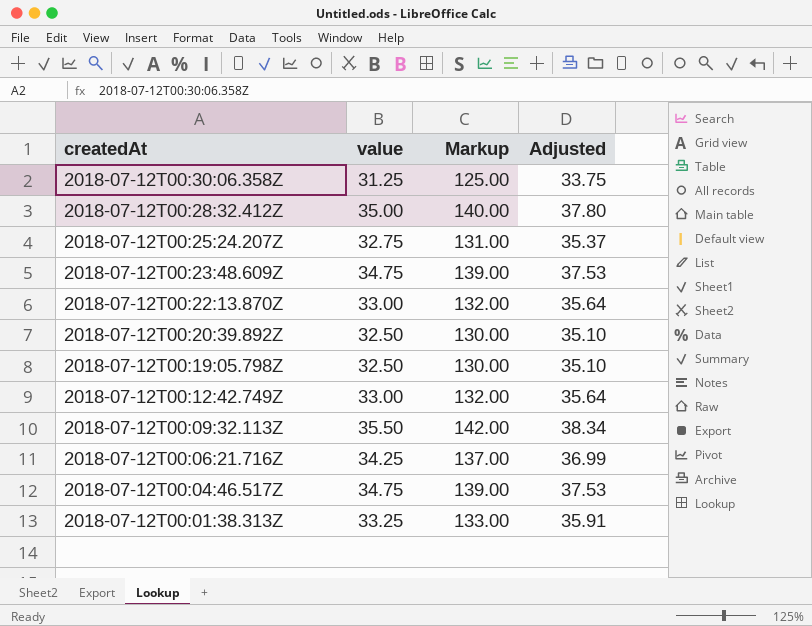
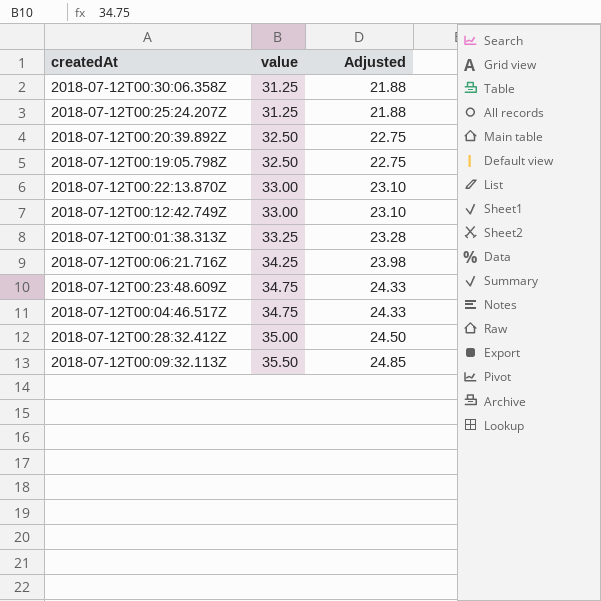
row order: createdAt descending -> value ascending
column Markup | formula: [value] * 4 -> none
column Adjusted | formula: [value] * 1.08 -> [value] * 0.7
2018-07-12T00:25:24.207Z | value: 32.75 -> 31.25

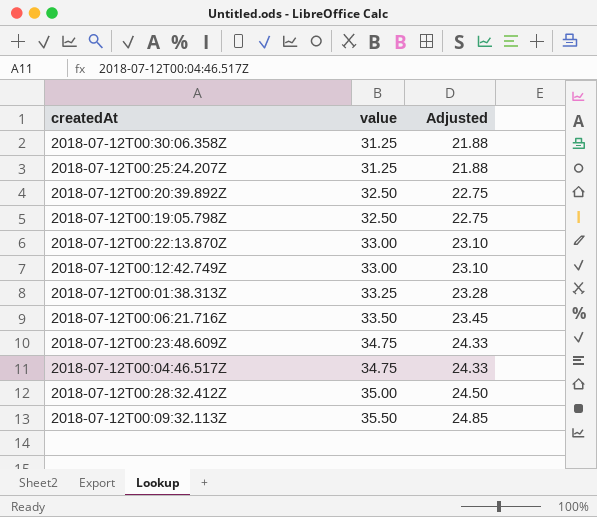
2018-07-12T00:06:21.716Z | value: 34.25 -> 33.50
2018-07-12T00:06:21.716Z | Adjusted: 23.98 -> 23.45

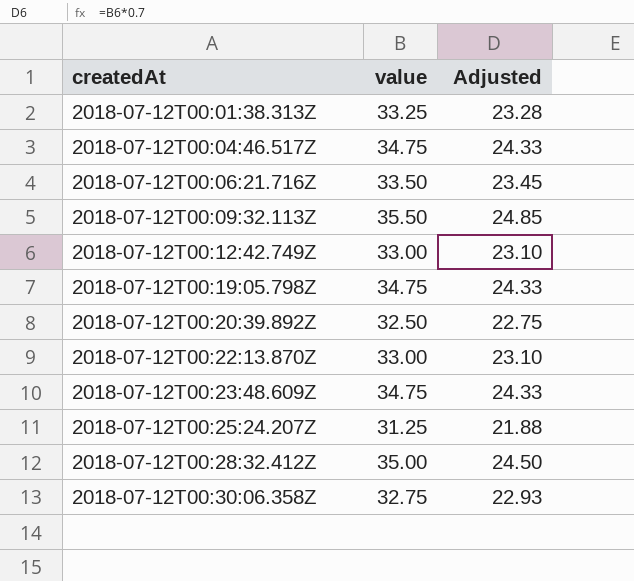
row order: value ascending -> createdAt ascending
2018-07-12T00:19:05.798Z | value: 32.50 -> 34.75
2018-07-12T00:19:05.798Z | Adjusted: 22.75 -> 24.33
2018-07-12T00:30:06.358Z | value: 31.25 -> 32.75
2018-07-12T00:30:06.358Z | Adjusted: 21.88 -> 22.93

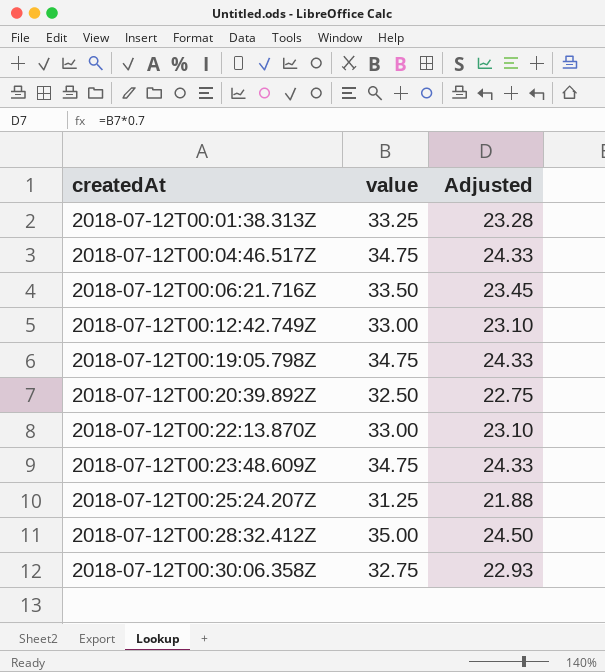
row 2018-07-12T00:09:32.113Z: 35.50 | 24.85 -> none

